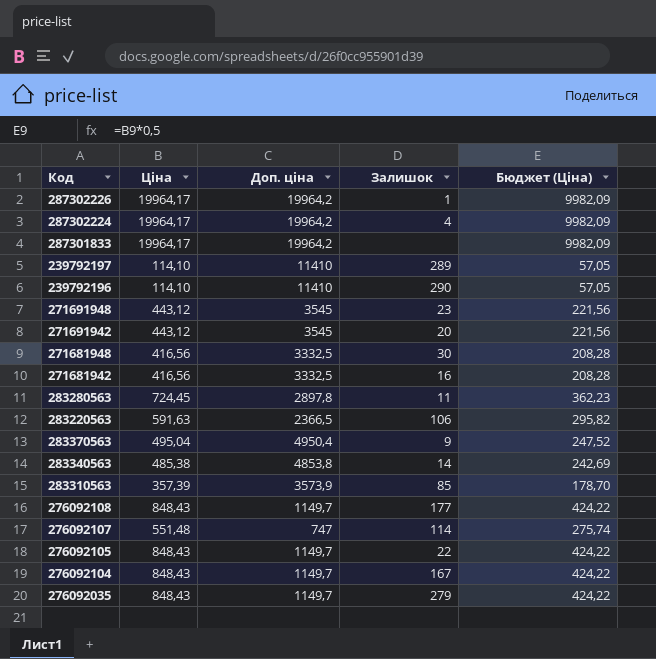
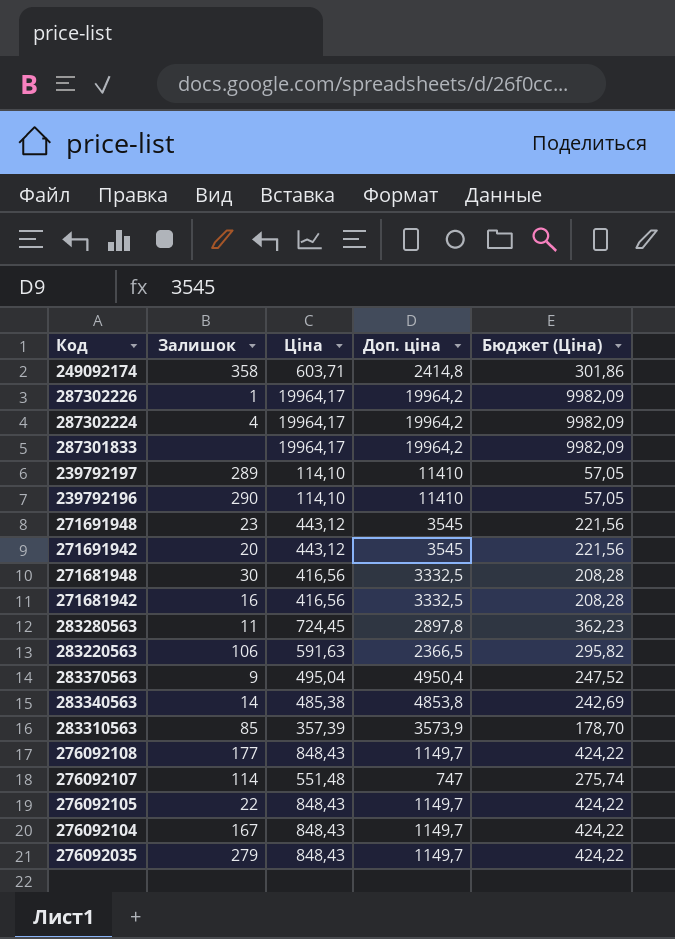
column Залишок | position: 4 -> 2
row 249092174: none -> 358 | 603,71 | 2414,8 | 301,86

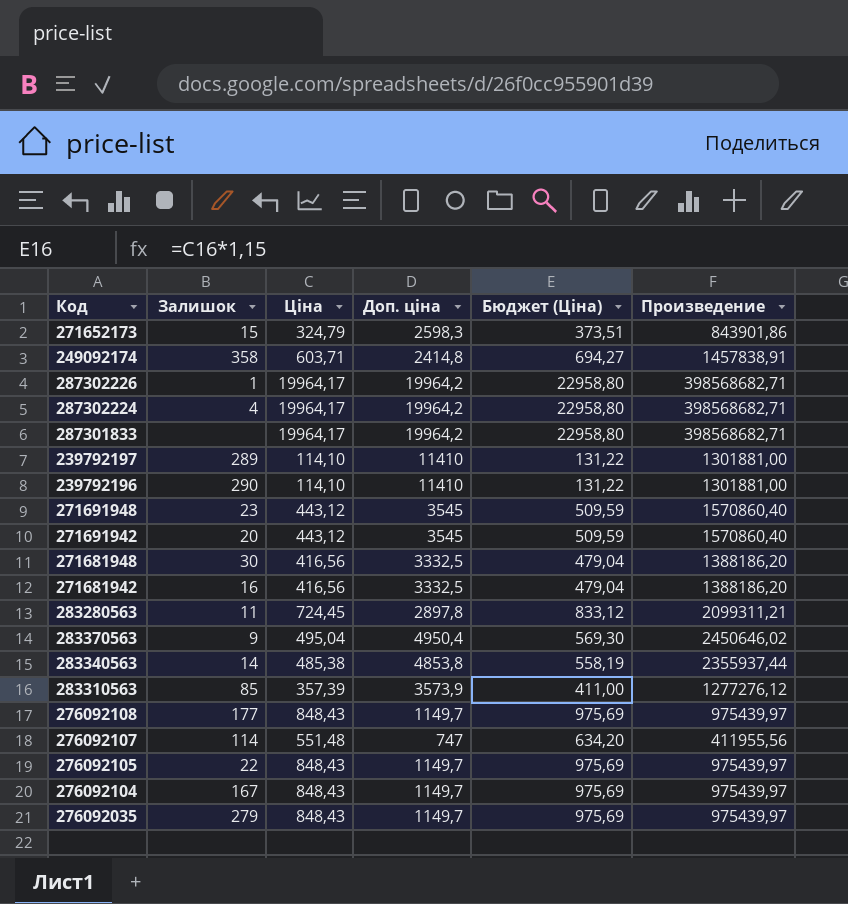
column Бюджет (Ціна) | formula: [Ціна] * 0,5 -> [Ціна] * 1,15
column Произведение | formula: none -> [Ціна] * [Доп. ціна]
row 283220563: 106 | 591,63 | 2366,5 | 295,82 -> none
row 271652173: none -> 15 | 324,79 | 2598,3 | 373,51 | 843901,86

